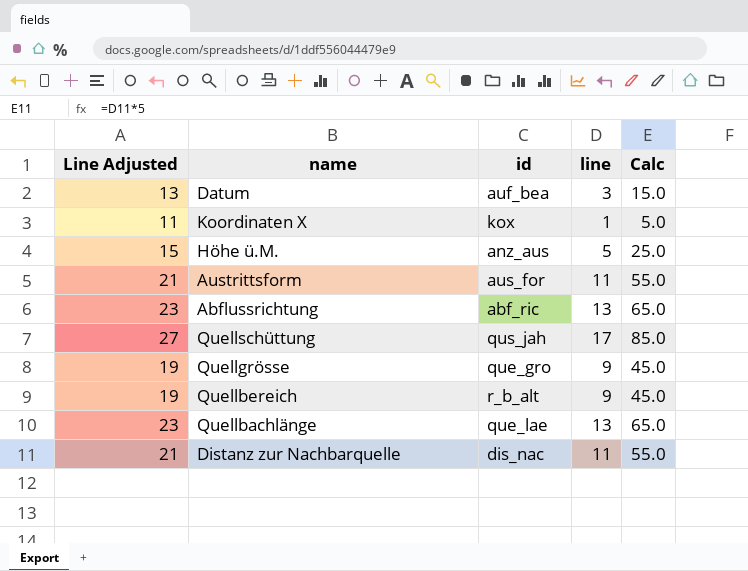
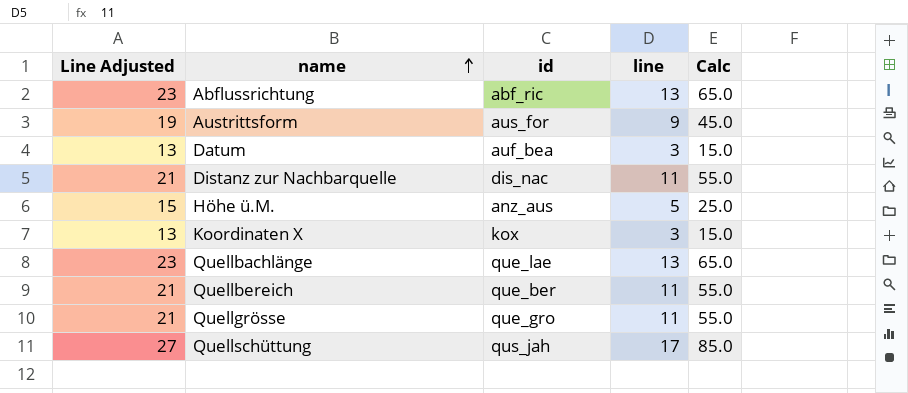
row order: none -> name ascending
Austrittsform | Line Adjusted: 21 -> 19
Austrittsform | line: 11 -> 9
Austrittsform | Calc: 55.0 -> 45.0
Koordinaten X | Line Adjusted: 11 -> 13
Koordinaten X | line: 1 -> 3
Koordinaten X | Calc: 5.0 -> 15.0
Quellbereich | Line Adjusted: 19 -> 21
Quellbereich | id: r_b_alt -> que_ber
Quellbereich | line: 9 -> 11
Quellbereich | Calc: 45.0 -> 55.0
Quellgrösse | Line Adjusted: 19 -> 21
Quellgrösse | line: 9 -> 11
Quellgrösse | Calc: 45.0 -> 55.0

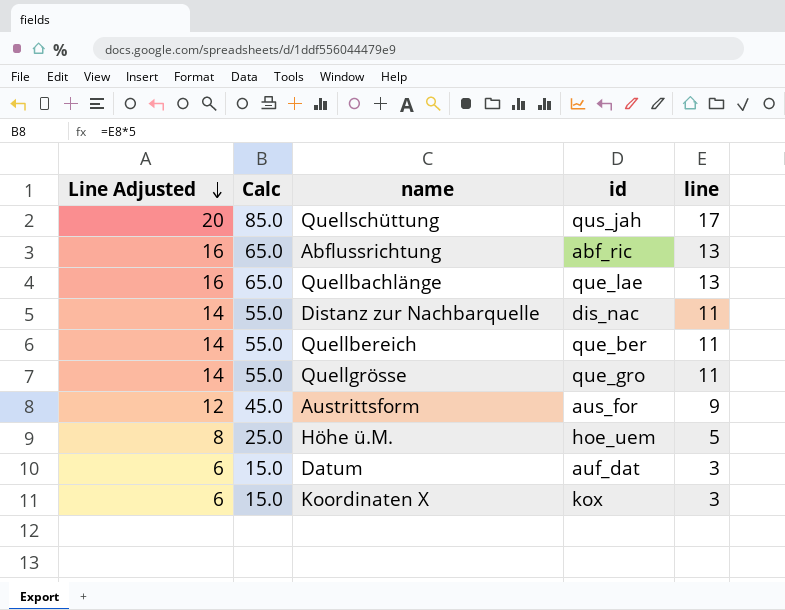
row order: name ascending -> Line Adjusted descending
column Line Adjusted | formula: [line] + 10 -> [line] + 3
column Calc | position: 5 -> 2
Höhe ü.M. | id: anz_aus -> hoe_uem
Datum | id: auf_bea -> auf_dat

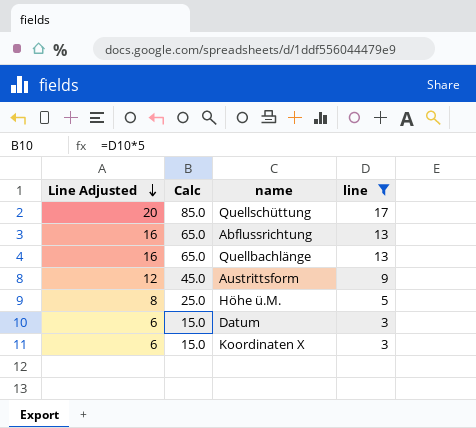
filter: none -> line != 11
column id | position: 4 -> none

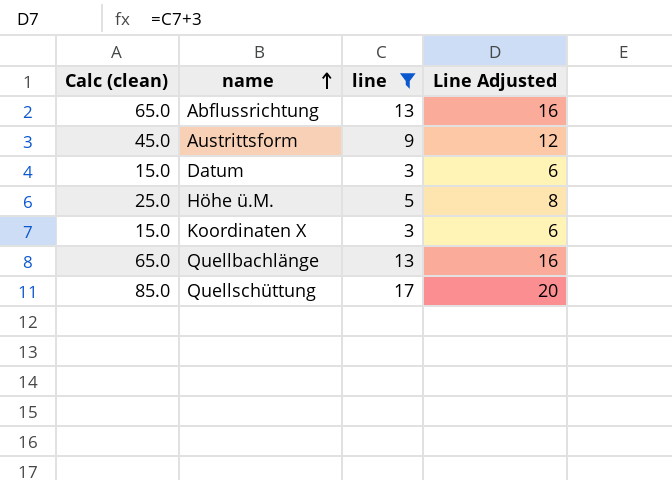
row order: Line Adjusted descending -> name ascending
column name: Calc -> Calc (clean)
column Line Adjusted | position: 1 -> 4

